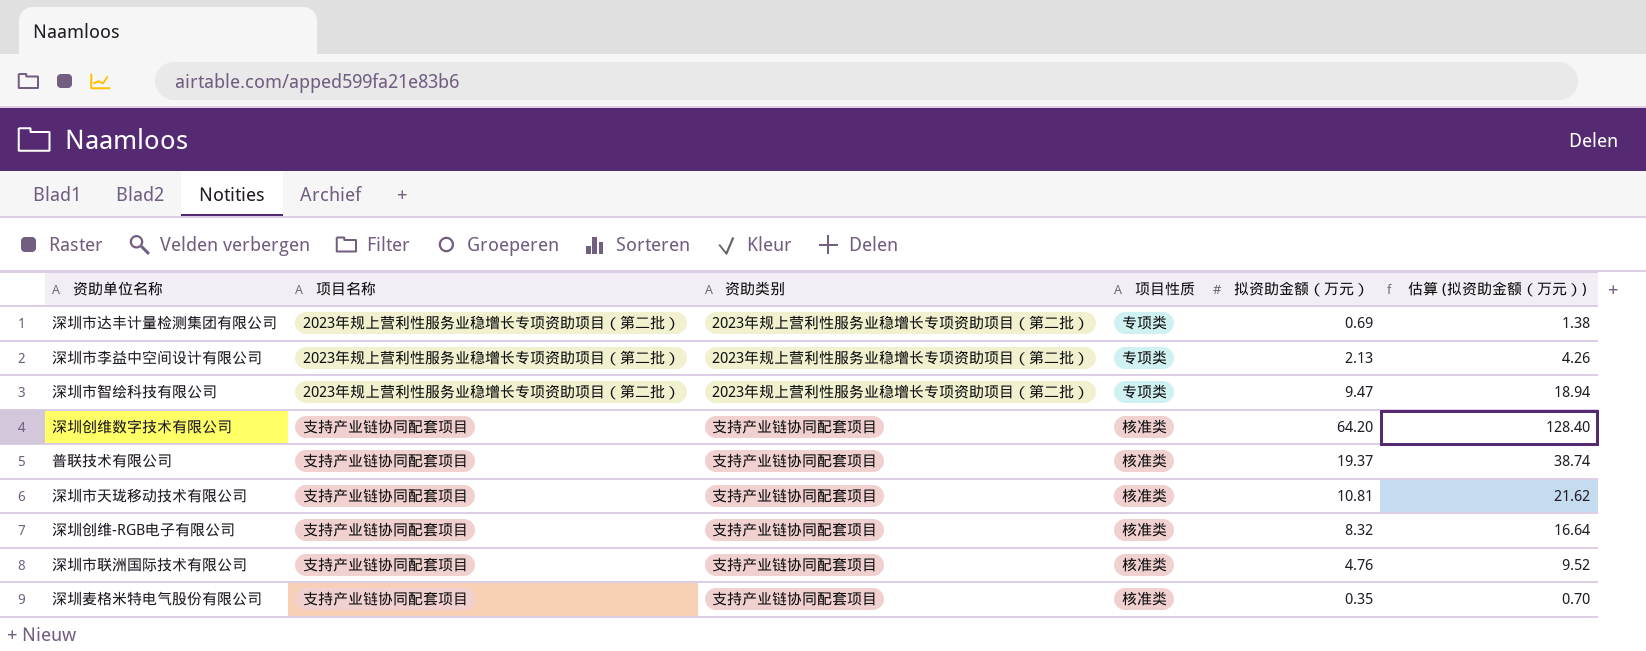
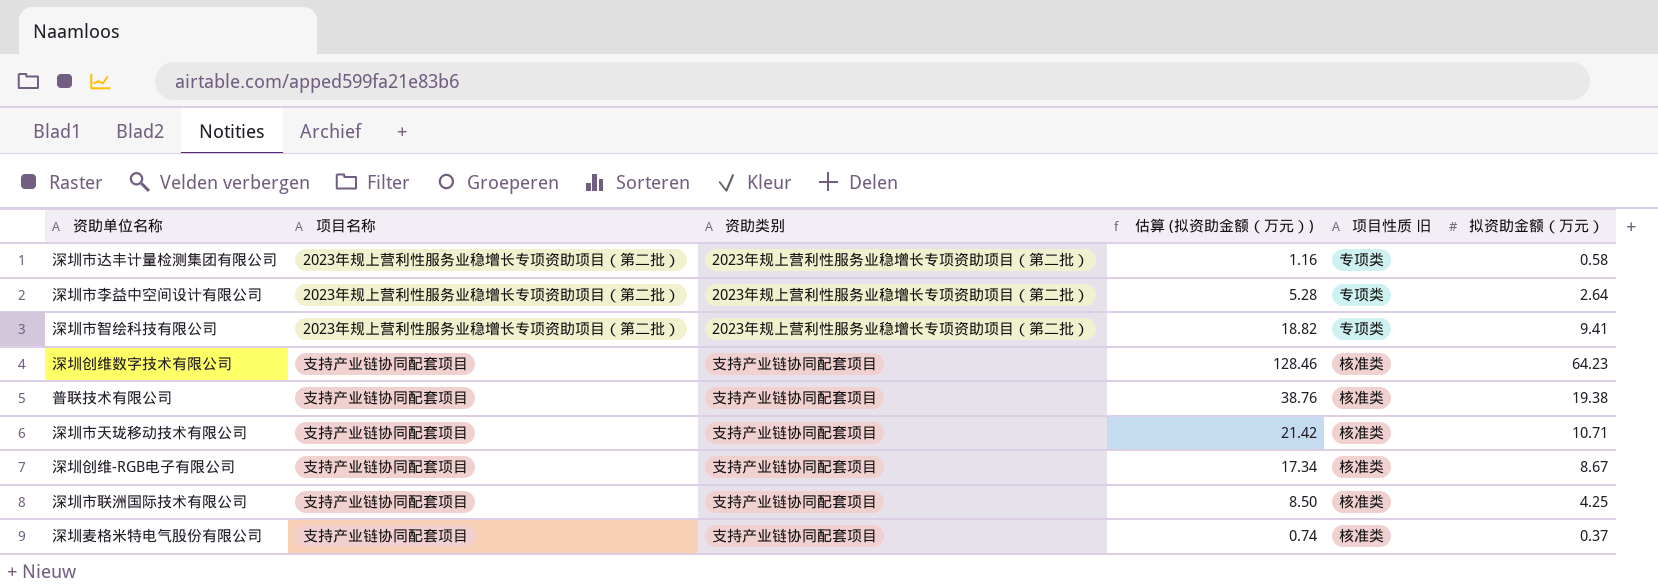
column 估算 (拟资助金额（万元）) | position: 6 -> 4
column name: 项目性质 -> 项目性质 旧
深圳市达丰计量检测集团有限公司 | 估算 (拟资助金额（万元）): 1.38 -> 1.16
深圳市达丰计量检测集团有限公司 | 拟资助金额（万元）: 0.69 -> 0.58
深圳市李益中空间设计有限公司 | 估算 (拟资助金额（万元）): 4.26 -> 5.28
深圳市李益中空间设计有限公司 | 拟资助金额（万元）: 2.13 -> 2.64
深圳市智绘科技有限公司 | 估算 (拟资助金额（万元）): 18.94 -> 18.82
深圳市智绘科技有限公司 | 拟资助金额（万元）: 9.47 -> 9.41
深圳创维数字技术有限公司 | 估算 (拟资助金额（万元）): 128.40 -> 128.46
深圳创维数字技术有限公司 | 拟资助金额（万元）: 64.20 -> 64.23
普联技术有限公司 | 估算 (拟资助金额（万元）): 38.74 -> 38.76
普联技术有限公司 | 拟资助金额（万元）: 19.37 -> 19.38
深圳市天珑移动技术有限公司 | 估算 (拟资助金额（万元）): 21.62 -> 21.42
深圳市天珑移动技术有限公司 | 拟资助金额（万元）: 10.81 -> 10.71
深圳创维-RGB电子有限公司 | 估算 (拟资助金额（万元）): 16.64 -> 17.34
深圳创维-RGB电子有限公司 | 拟资助金额（万元）: 8.32 -> 8.67
深圳市联洲国际技术有限公司 | 估算 (拟资助金额（万元）): 9.52 -> 8.50
深圳市联洲国际技术有限公司 | 拟资助金额（万元）: 4.76 -> 4.25
深圳麦格米特电气股份有限公司 | 估算 (拟资助金额（万元）): 0.70 -> 0.74
深圳麦格米特电气股份有限公司 | 拟资助金额（万元）: 0.35 -> 0.37

